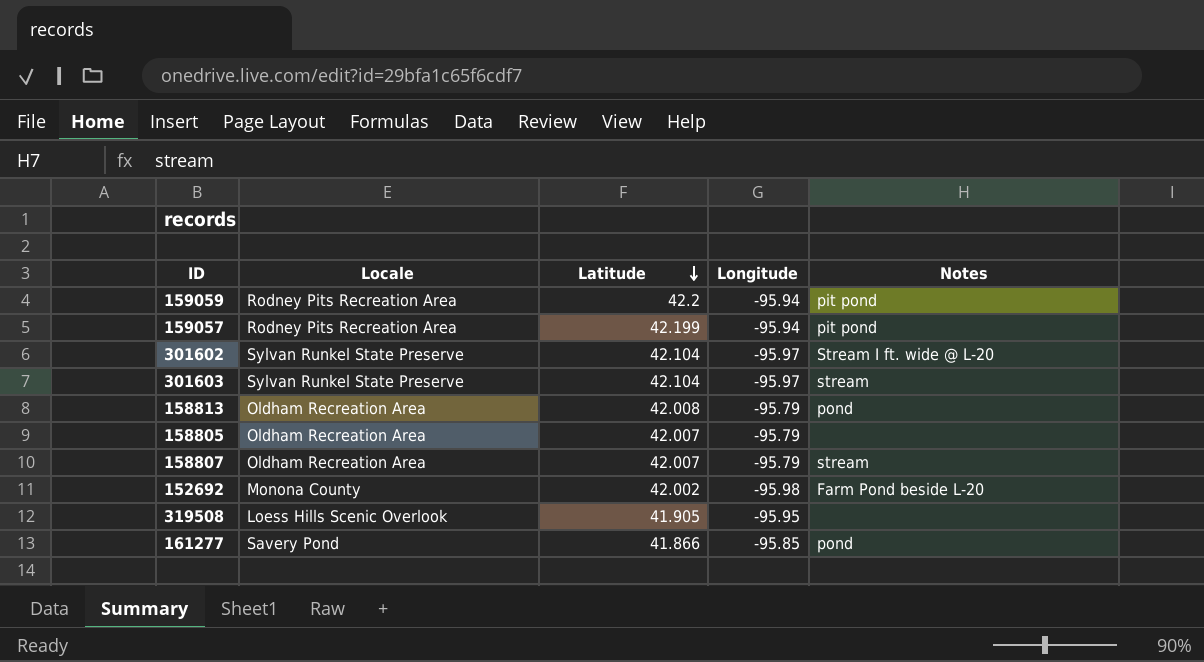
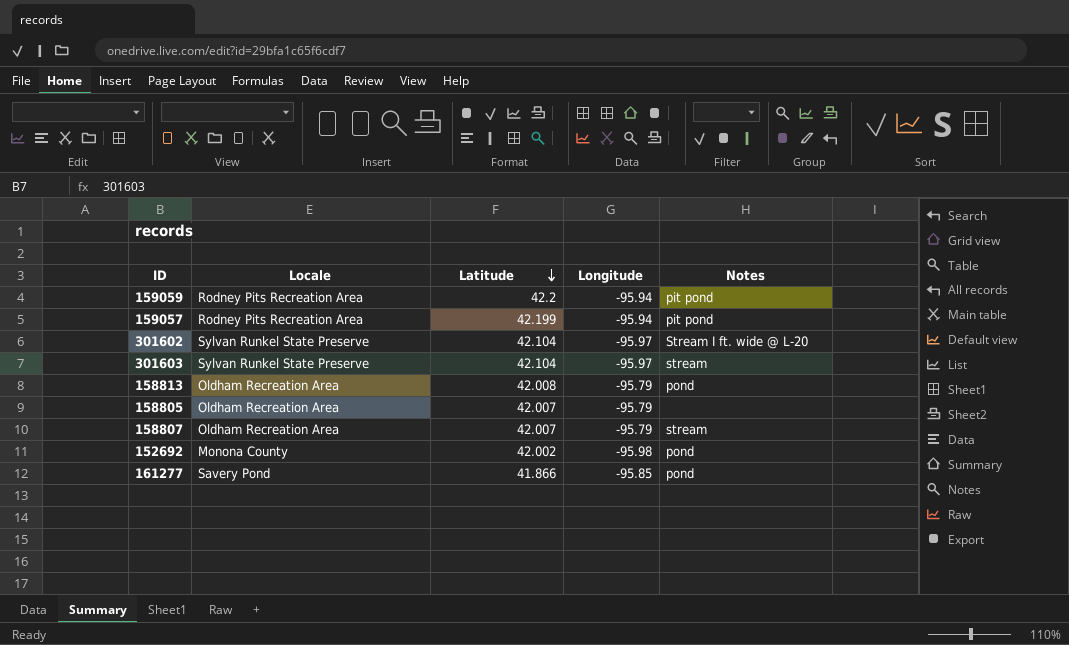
row 319508: Loess Hills Scenic Overlook | 41.905 | -95.95 | none -> none
152692 | Notes: Farm Pond beside L-20 -> pond

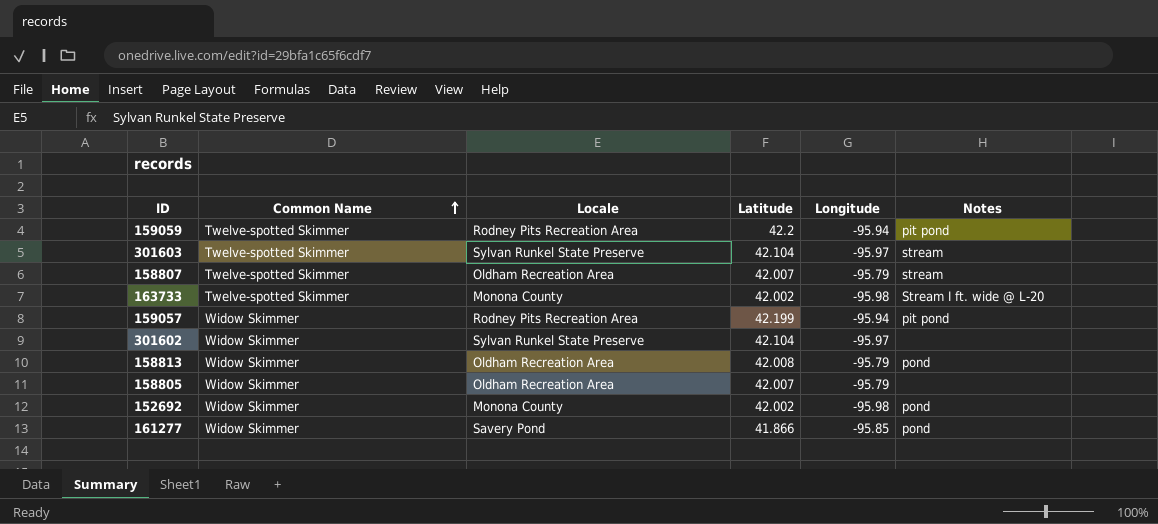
row order: Latitude descending -> Common Name ascending
column Common Name | position: none -> 2
row 163733: none -> Twelve-spotted Skimmer | Monona County | 42.002 | -95.98 | Stream I ft. wide @ L-20
301602 | Notes: Stream I ft. wide @ L-20 -> none

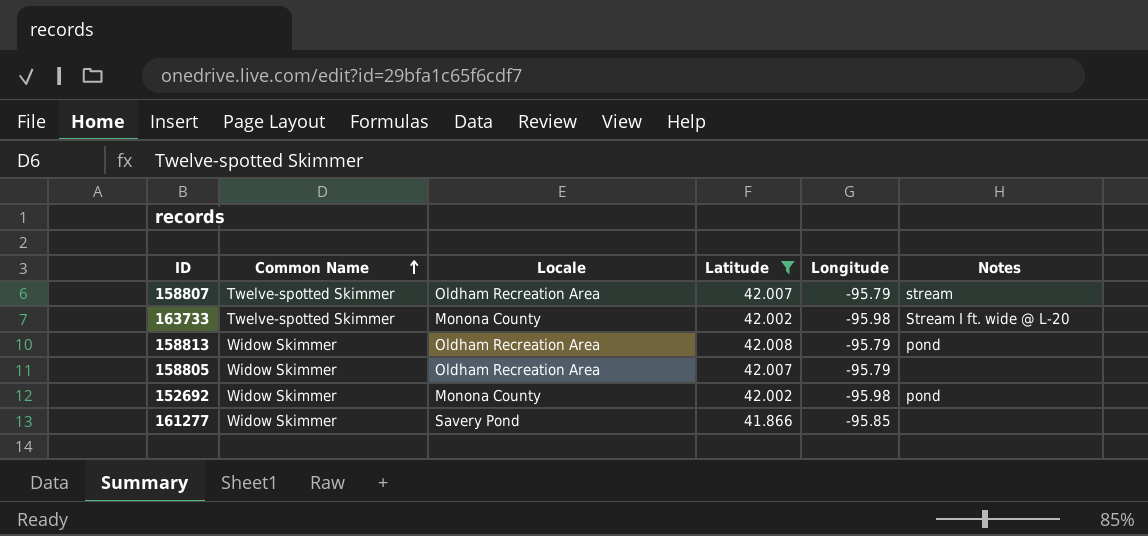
filter: none -> Latitude <= 42.008
161277 | Notes: pond -> none

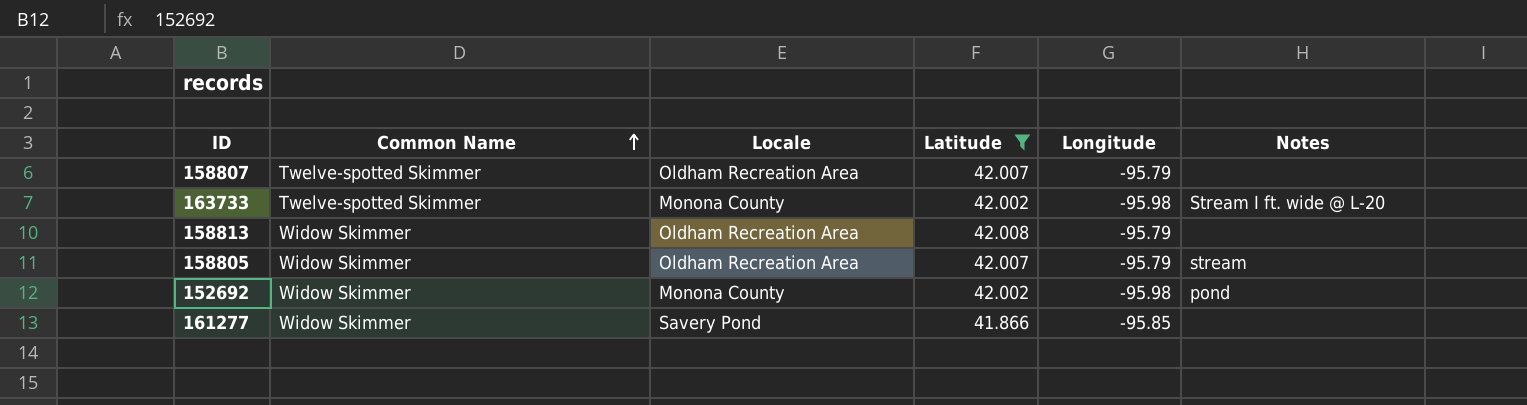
158807 | Notes: stream -> none
158813 | Notes: pond -> none
158805 | Notes: none -> stream

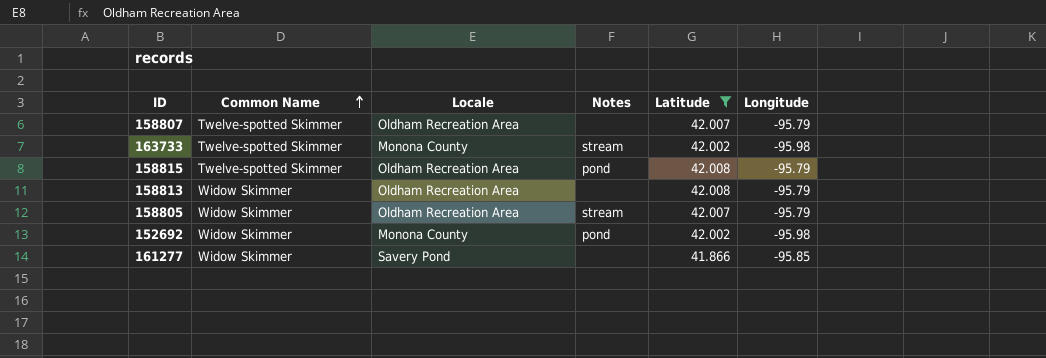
column Notes | position: 6 -> 4
163733 | Notes: Stream I ft. wide @ L-20 -> stream
row 158815: none -> Twelve-spotted Skimmer | Oldham Recreation Area | pond | 42.008 | -95.79

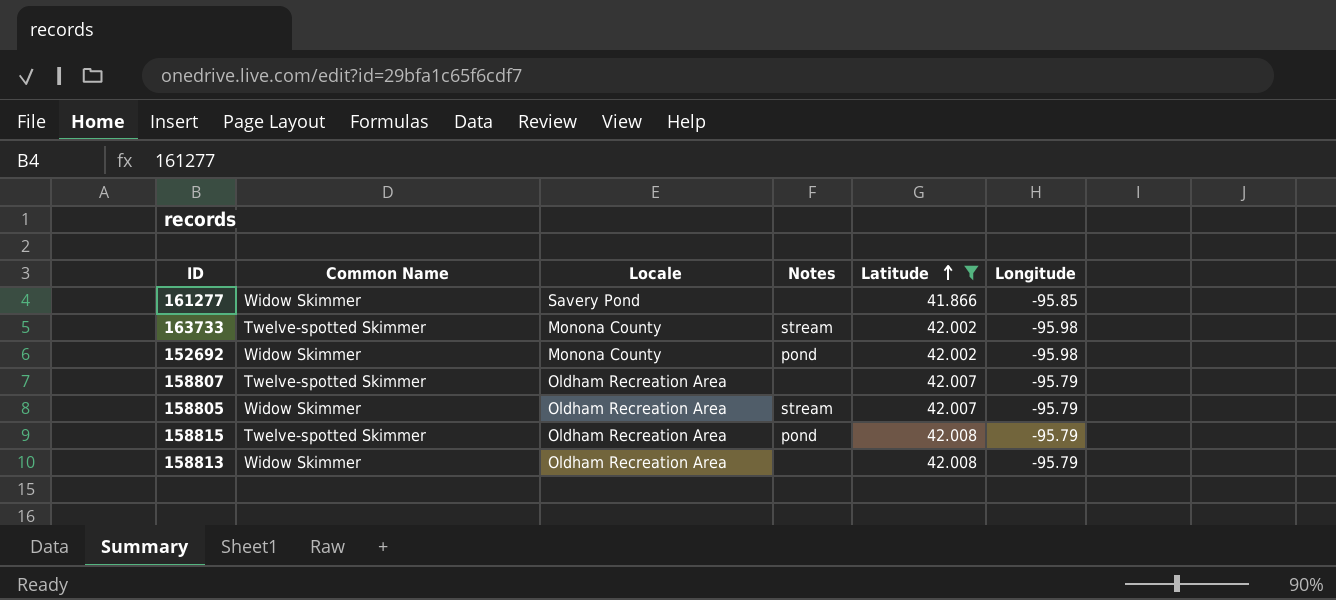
row order: Common Name ascending -> Latitude ascending

